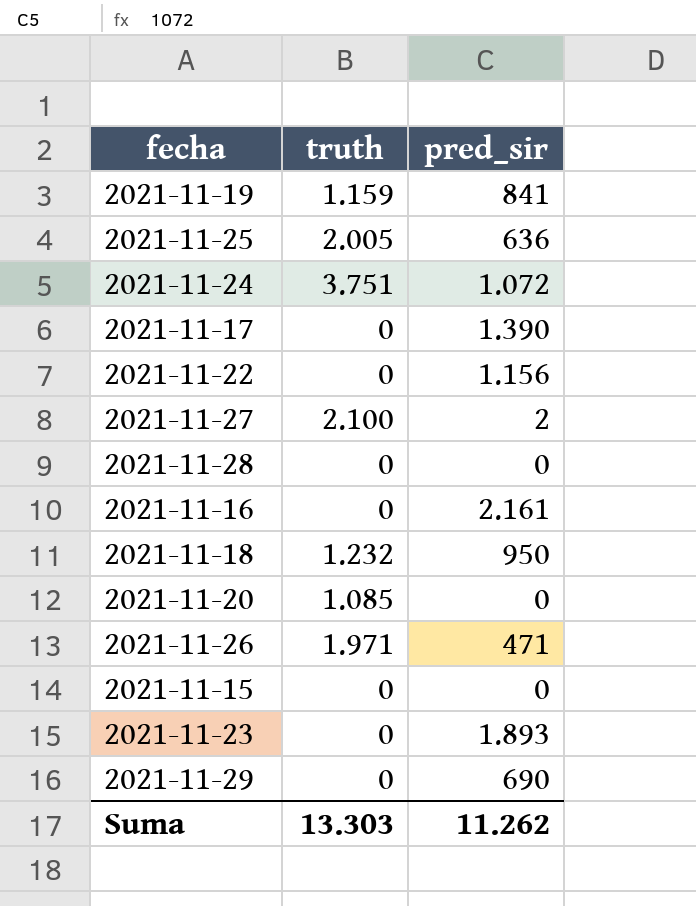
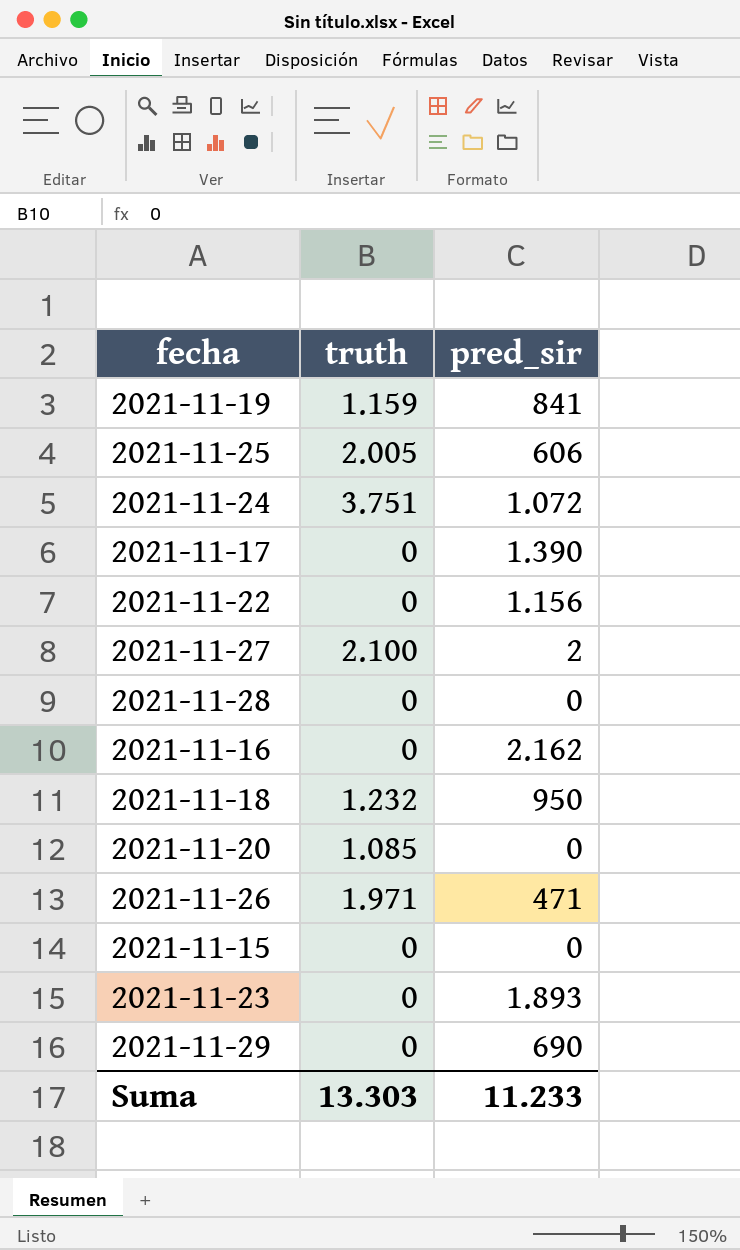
2021-11-25 | pred_sir: 636 -> 606
2021-11-16 | pred_sir: 2.161 -> 2.162
Suma | pred_sir: 11.262 -> 11.233

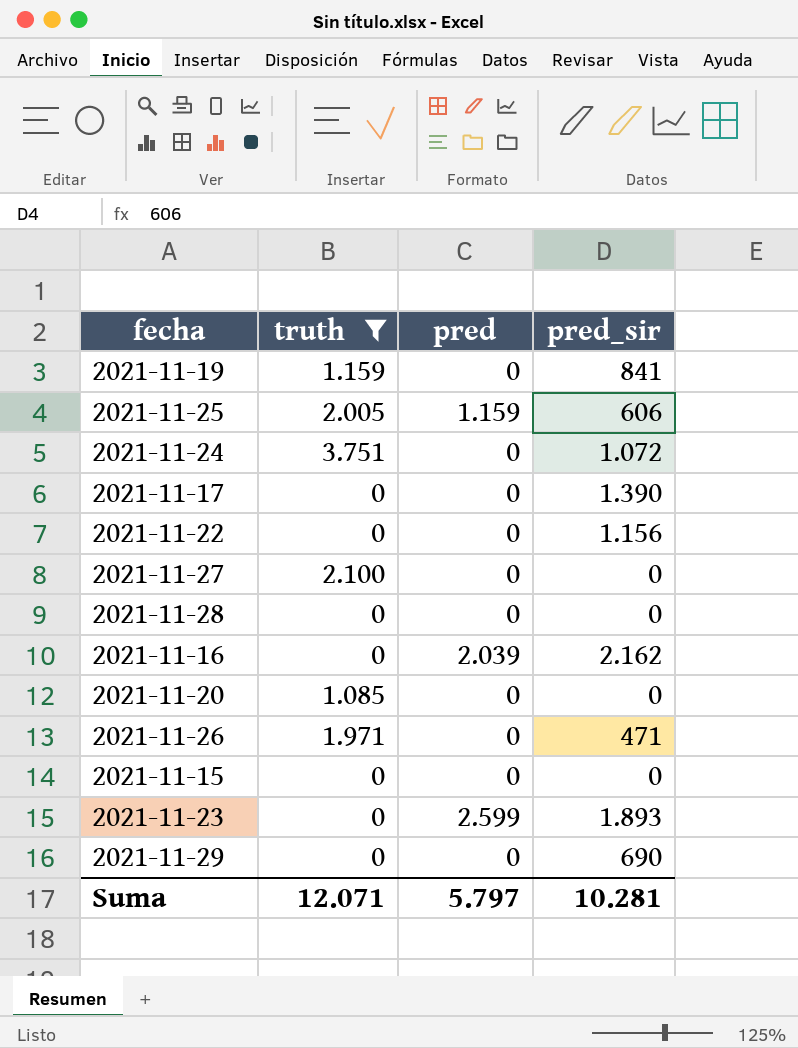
filter: none -> truth != 1.232
column pred | position: none -> 3
2021-11-27 | pred_sir: 2 -> 0
Suma | truth: 13.303 -> 12.071
Suma | pred_sir: 11.233 -> 10.281

